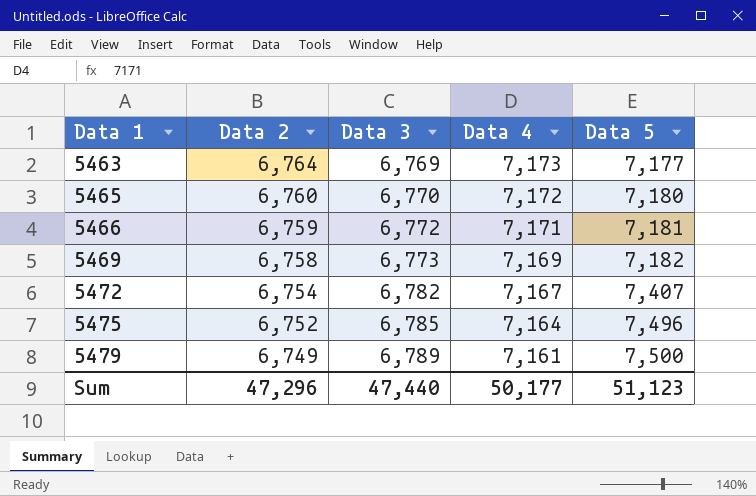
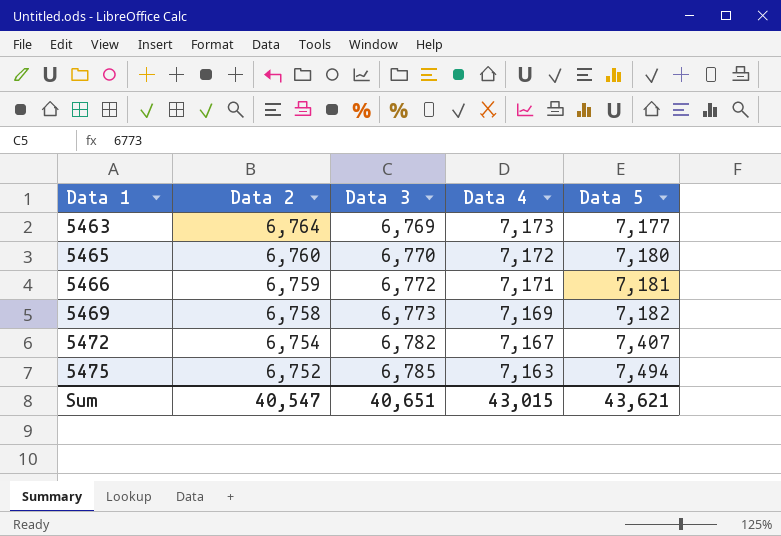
row 5479: 6,749 | 6,789 | 7,161 | 7,500 -> none
5475 | Data 4: 7,164 -> 7,163
5475 | Data 5: 7,496 -> 7,494
Sum | Data 2: 47,296 -> 40,547
Sum | Data 3: 47,440 -> 40,651
Sum | Data 4: 50,177 -> 43,015
Sum | Data 5: 51,123 -> 43,621

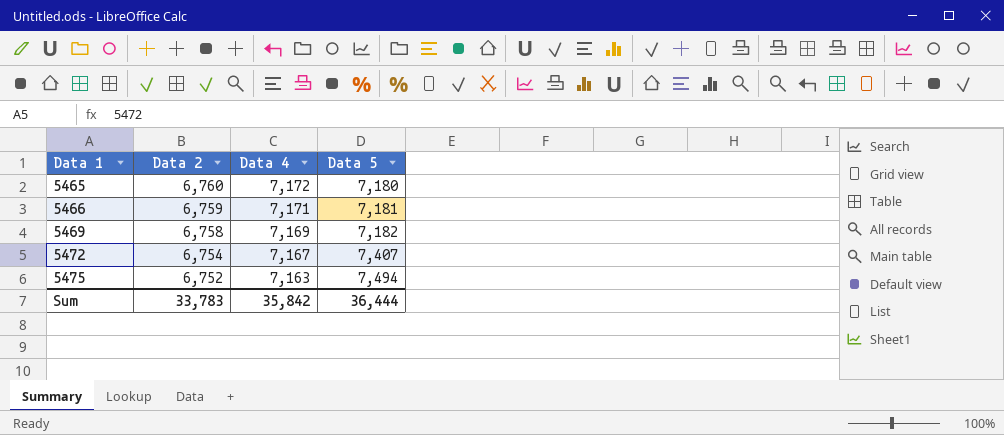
column Data 3 | position: 3 -> none
row 5463: 6,764 | 6,769 | 7,173 | 7,177 -> none
Sum | Data 2: 40,547 -> 33,783
Sum | Data 4: 43,015 -> 35,842
Sum | Data 5: 43,621 -> 36,444

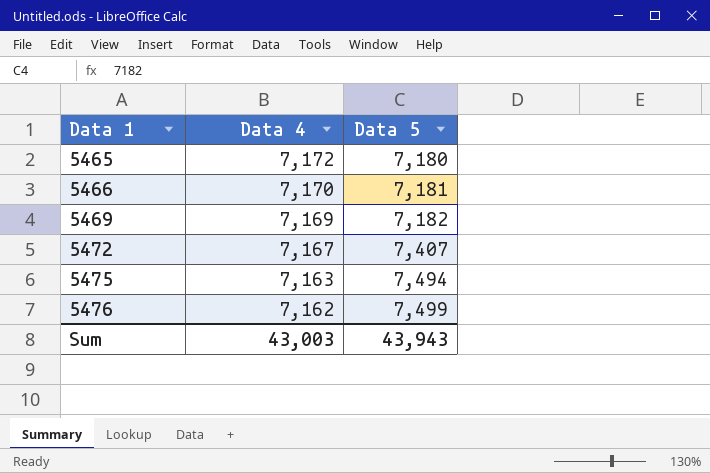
column Data 2 | position: 2 -> none
5466 | Data 4: 7,171 -> 7,170
row 5476: none -> 7,162 | 7,499
Sum | Data 4: 35,842 -> 43,003
Sum | Data 5: 36,444 -> 43,943

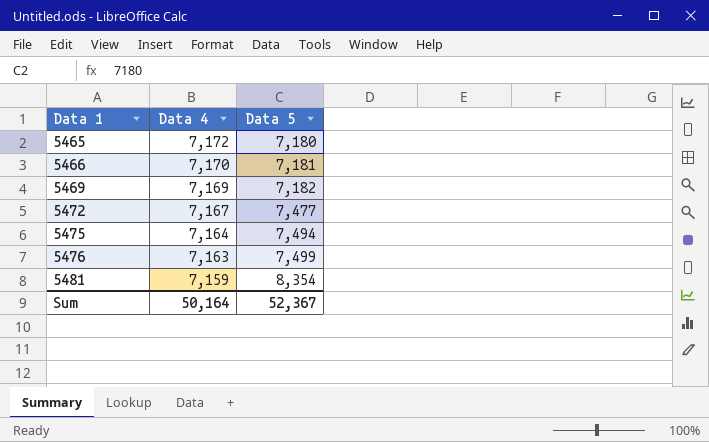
5472 | Data 5: 7,407 -> 7,477
5475 | Data 4: 7,163 -> 7,164
5476 | Data 4: 7,162 -> 7,163
row 5481: none -> 7,159 | 8,354
Sum | Data 4: 43,003 -> 50,164
Sum | Data 5: 43,943 -> 52,367

